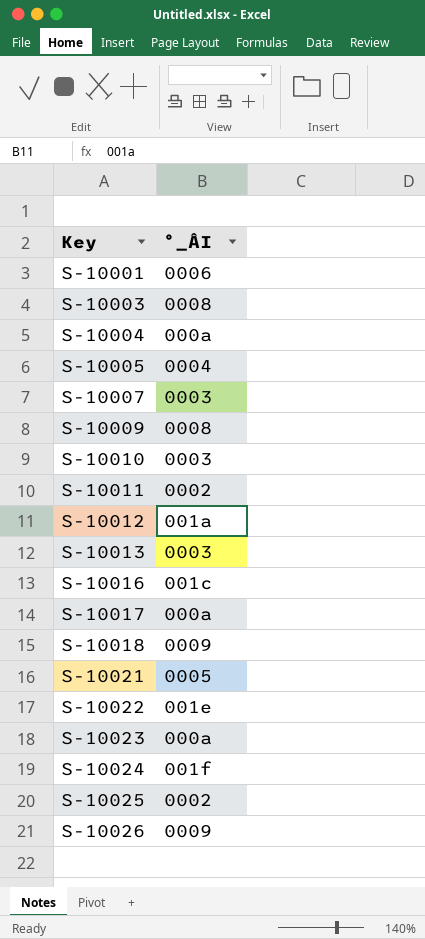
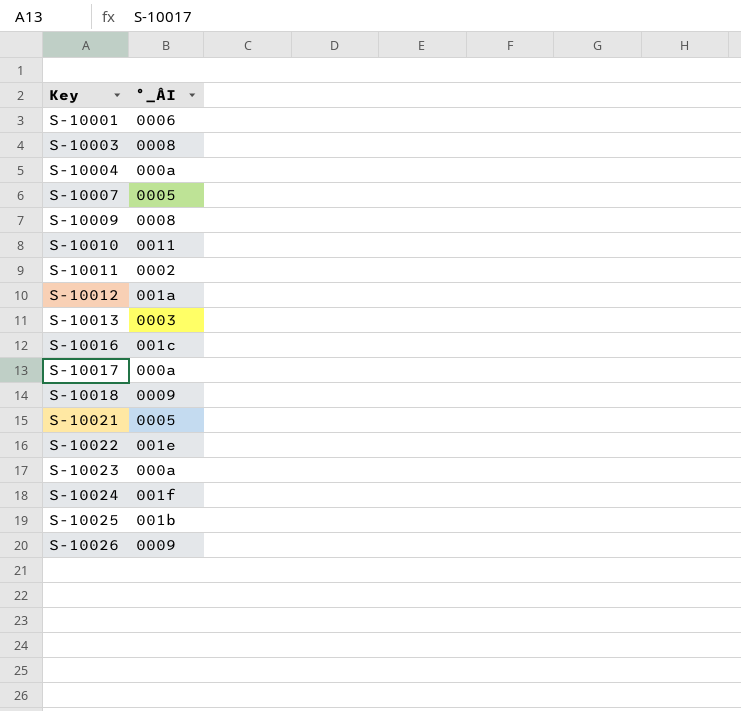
row S-10005: 0004 -> none
S-10007 | °_ÂI: 0003 -> 0005
S-10010 | °_ÂI: 0003 -> 0011
S-10025 | °_ÂI: 0002 -> 001b

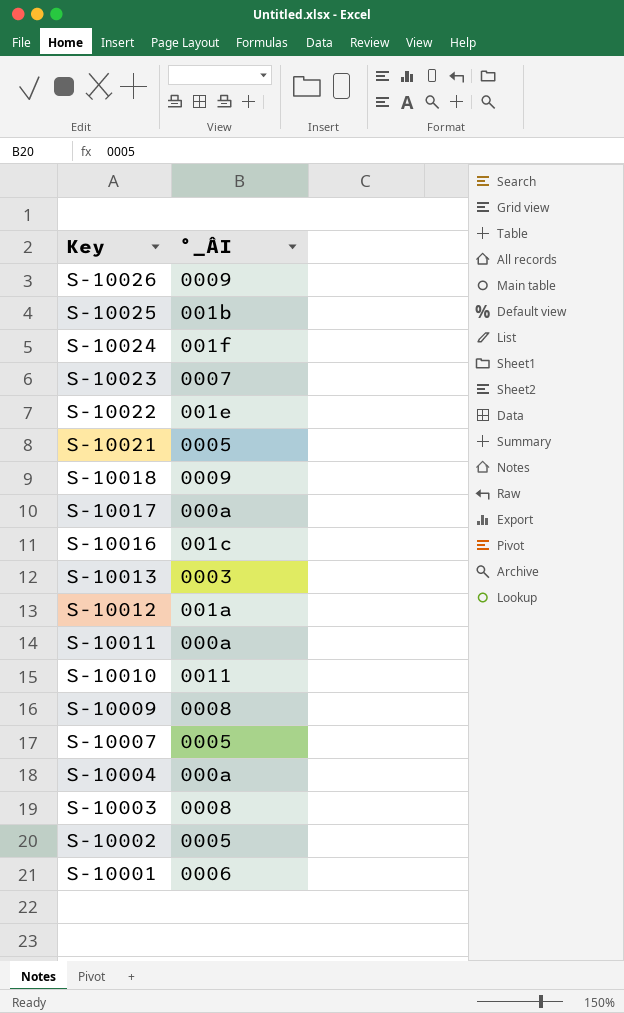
row order: Key ascending -> Key descending
S-10023 | °_ÂI: 000a -> 0007
S-10011 | °_ÂI: 0002 -> 000a
row S-10002: none -> 0005

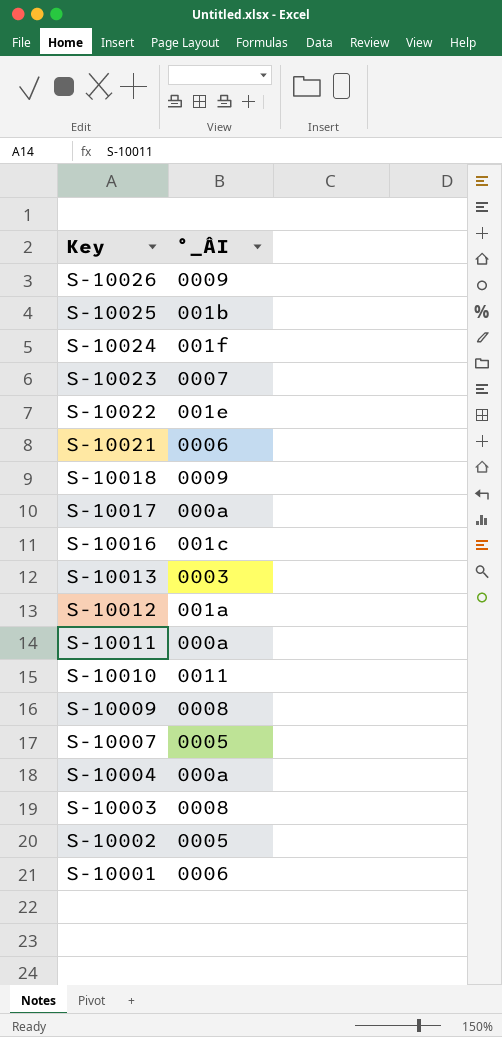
S-10021 | °_ÂI: 0005 -> 0006

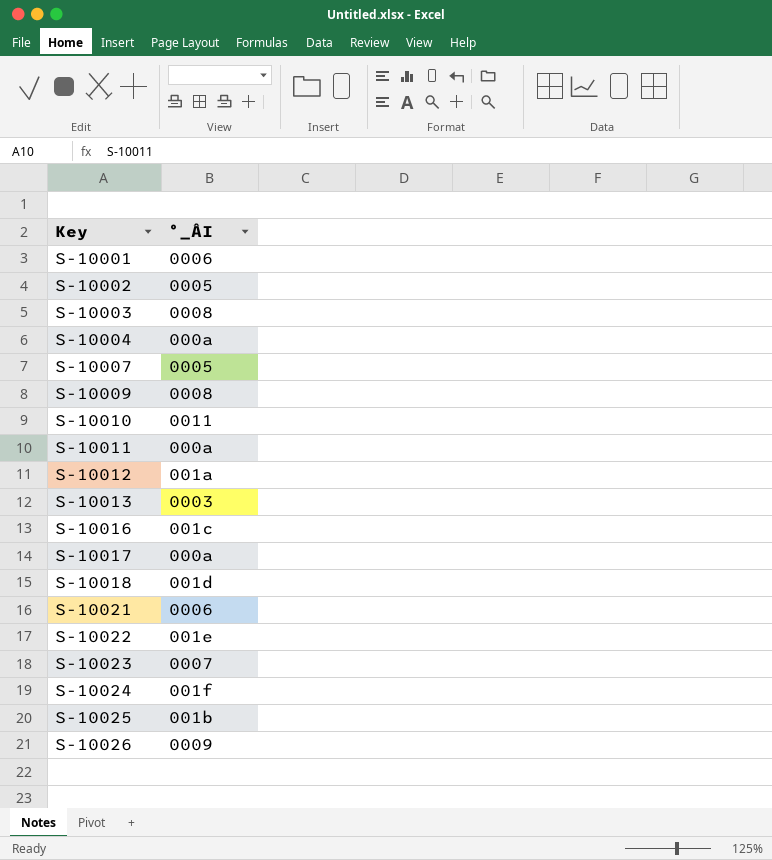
row order: Key descending -> Key ascending
S-10018 | °_ÂI: 0009 -> 001d

